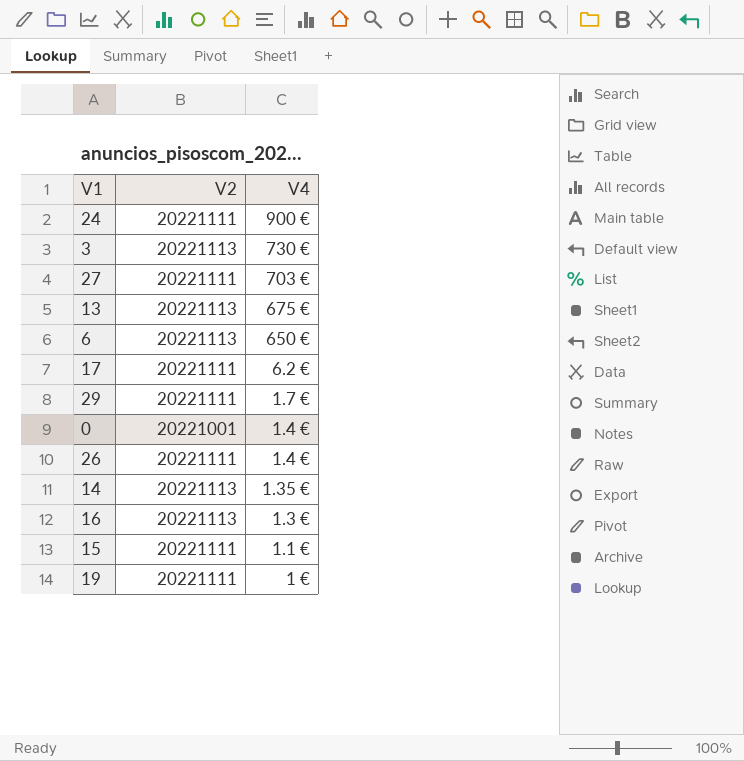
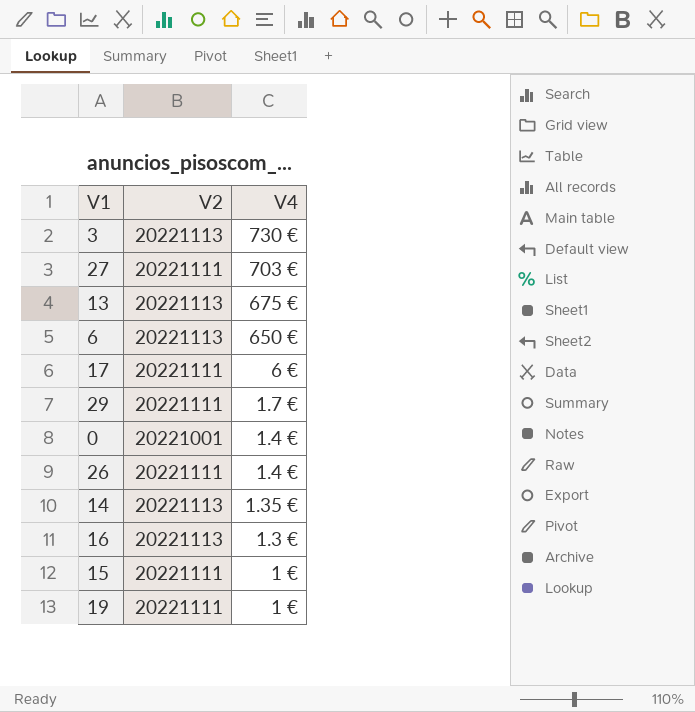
row 24: 20221111 | 900 € -> none
17 | V4: 6.2 € -> 6 €
15 | V4: 1.1 € -> 1 €

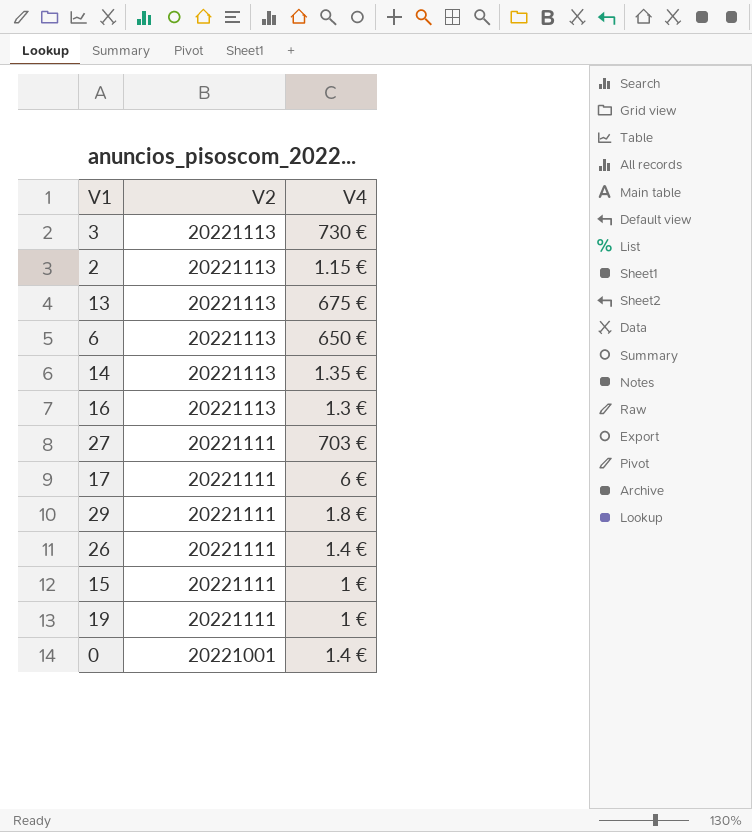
row order: V4 descending -> V2 descending
row 2: none -> 20221113 | 1.15 €
29 | V4: 1.7 € -> 1.8 €

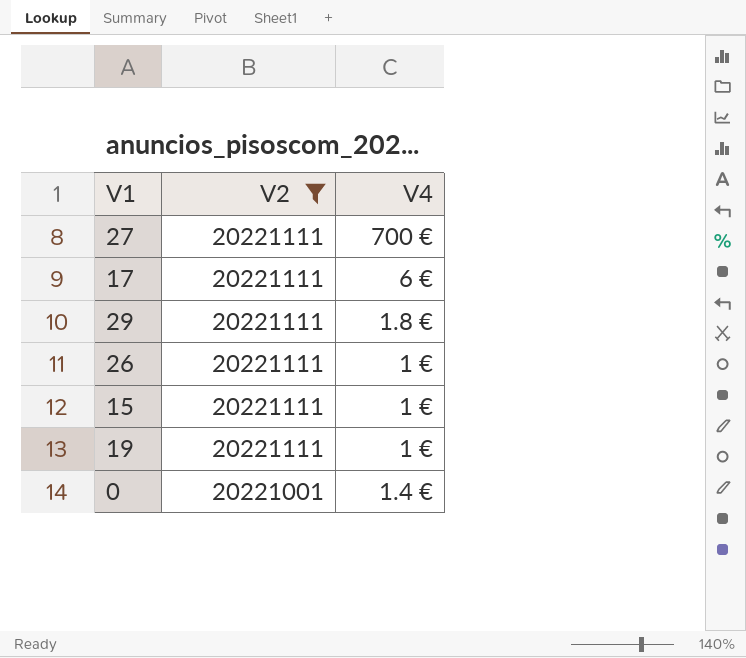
filter: none -> V2 != 20221113
27 | V4: 703 € -> 700 €
26 | V4: 1.4 € -> 1 €

